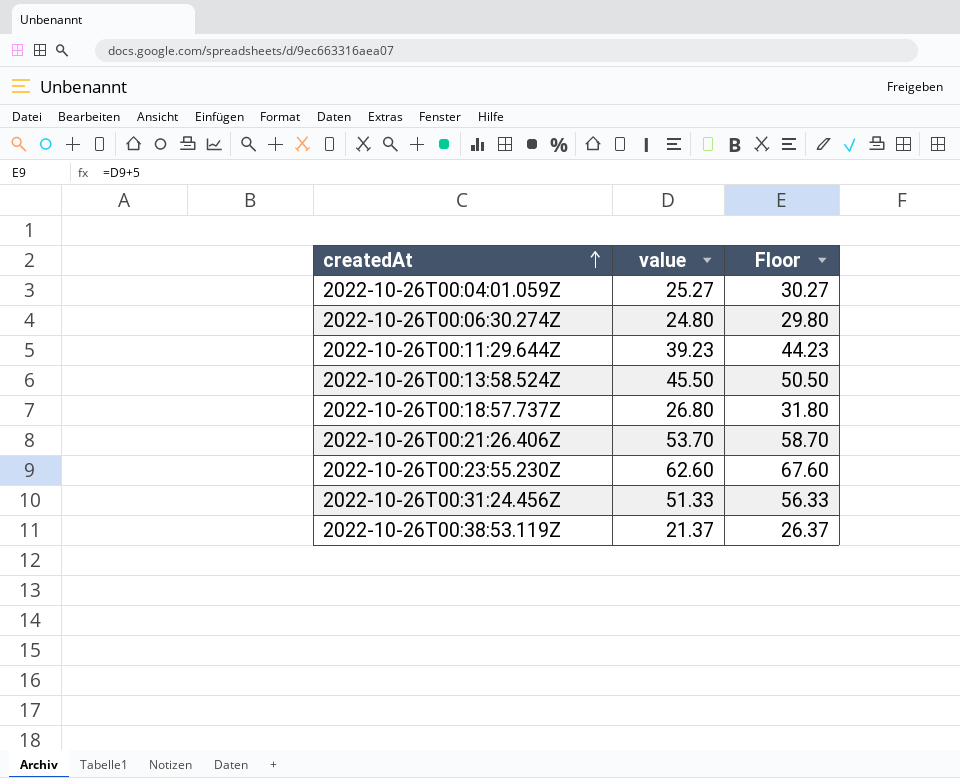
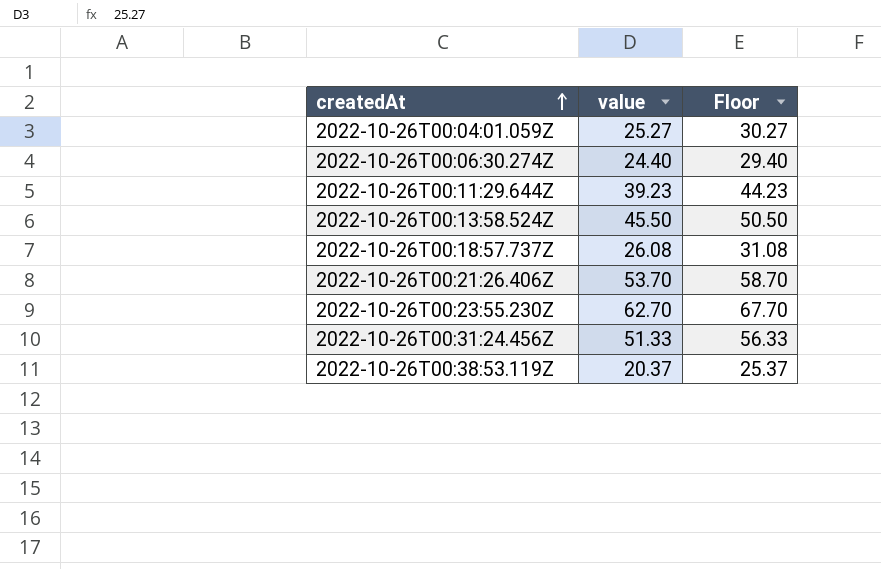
2022-10-26T00:06:30.274Z | value: 24.80 -> 24.40
2022-10-26T00:06:30.274Z | Floor: 29.80 -> 29.40
2022-10-26T00:18:57.737Z | value: 26.80 -> 26.08
2022-10-26T00:18:57.737Z | Floor: 31.80 -> 31.08
2022-10-26T00:23:55.230Z | value: 62.60 -> 62.70
2022-10-26T00:23:55.230Z | Floor: 67.60 -> 67.70
2022-10-26T00:38:53.119Z | value: 21.37 -> 20.37
2022-10-26T00:38:53.119Z | Floor: 26.37 -> 25.37

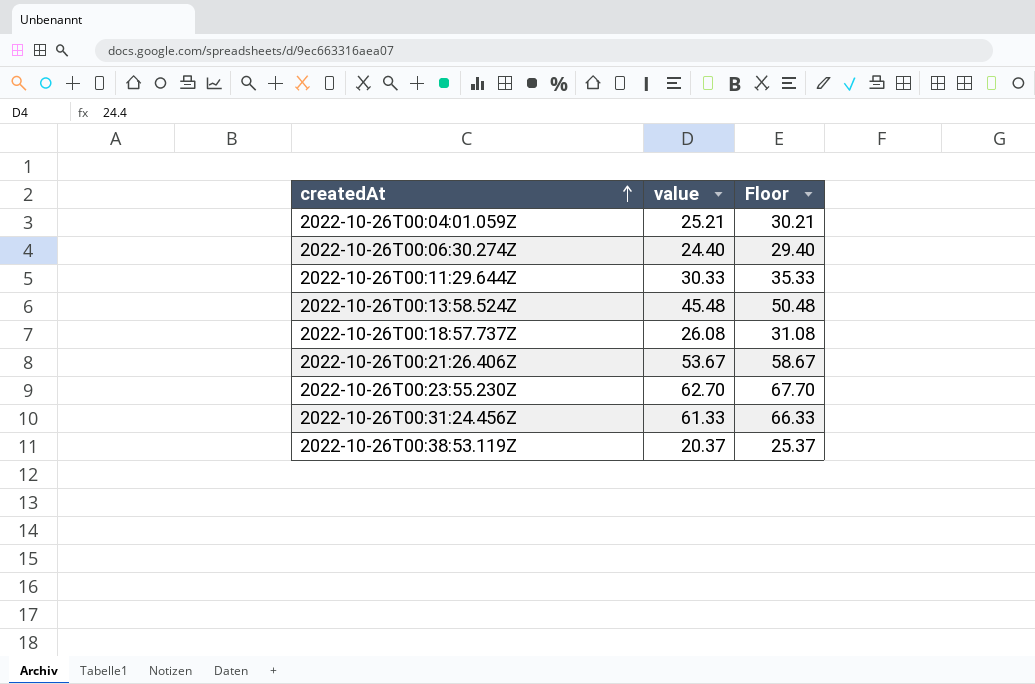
2022-10-26T00:04:01.059Z | value: 25.27 -> 25.21
2022-10-26T00:04:01.059Z | Floor: 30.27 -> 30.21
2022-10-26T00:11:29.644Z | value: 39.23 -> 30.33
2022-10-26T00:11:29.644Z | Floor: 44.23 -> 35.33
2022-10-26T00:13:58.524Z | value: 45.50 -> 45.48
2022-10-26T00:13:58.524Z | Floor: 50.50 -> 50.48
2022-10-26T00:21:26.406Z | value: 53.70 -> 53.67
2022-10-26T00:21:26.406Z | Floor: 58.70 -> 58.67
2022-10-26T00:31:24.456Z | value: 51.33 -> 61.33
2022-10-26T00:31:24.456Z | Floor: 56.33 -> 66.33

